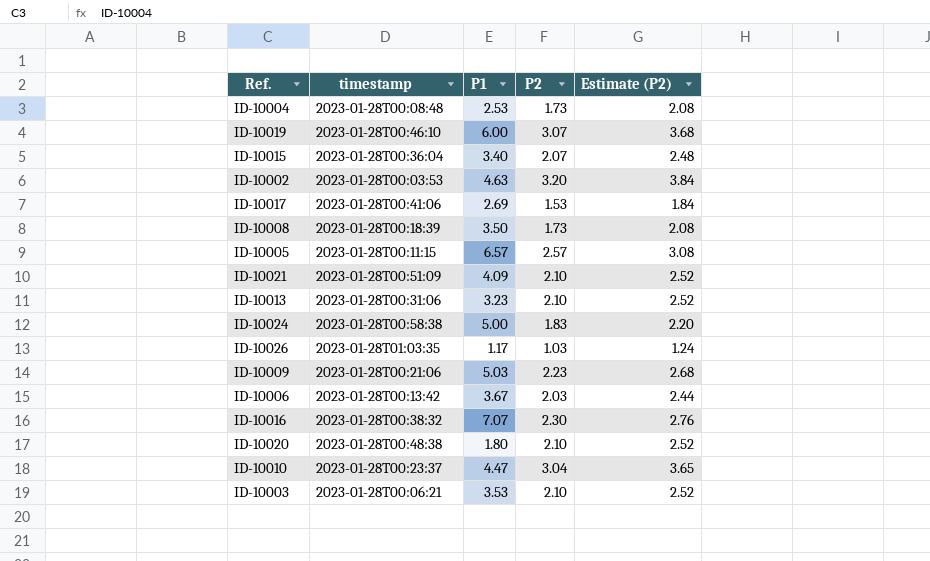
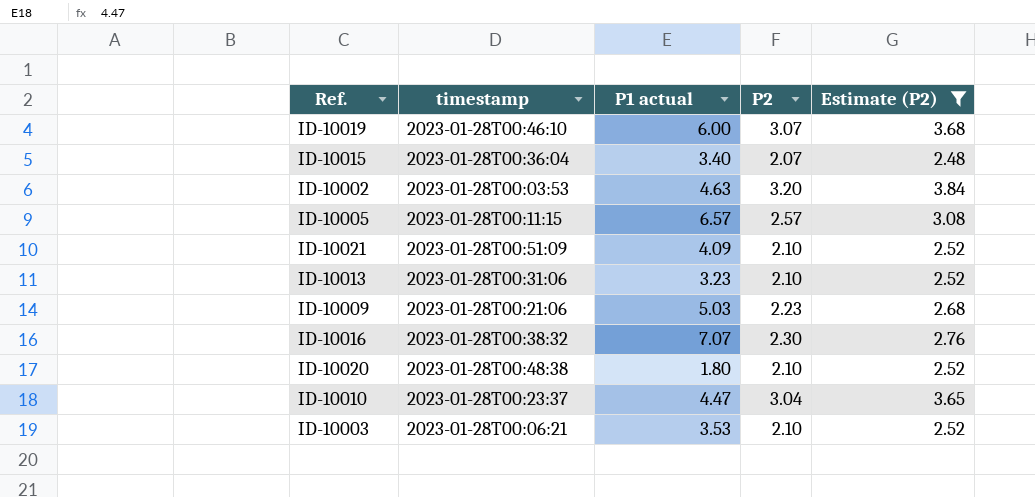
filter: none -> Estimate (P2) >= 2.48
column name: P1 -> P1 actual

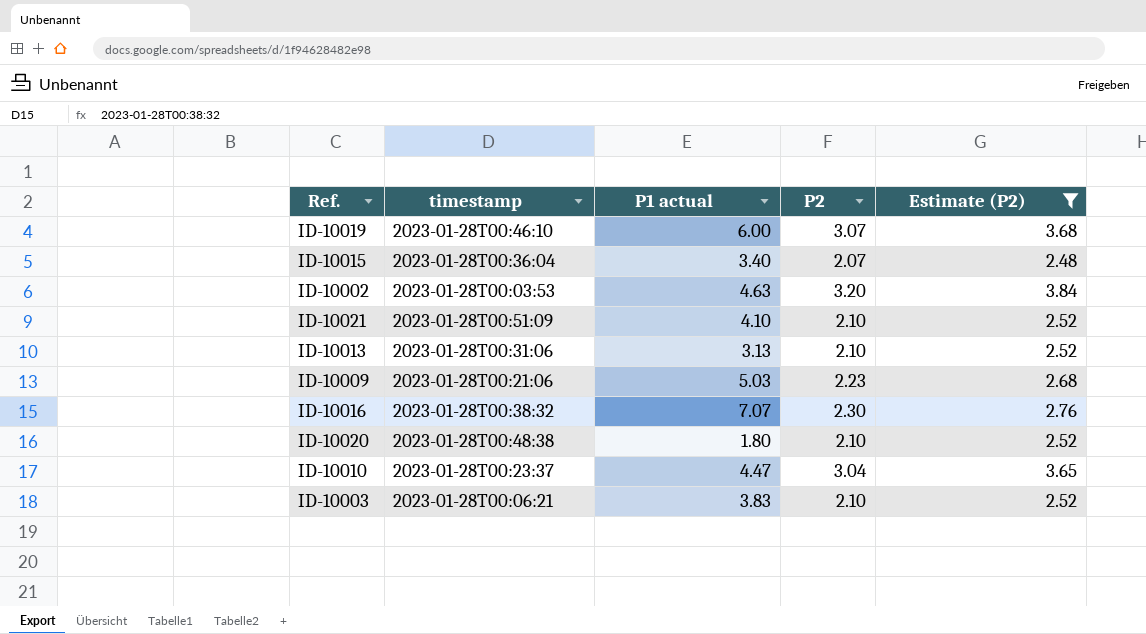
row ID-10005: 2023-01-28T00:11:15 | 6.57 | 2.57 | 3.08 -> none
ID-10021 | P1 actual: 4.09 -> 4.10
ID-10013 | P1 actual: 3.23 -> 3.13
ID-10003 | P1 actual: 3.53 -> 3.83

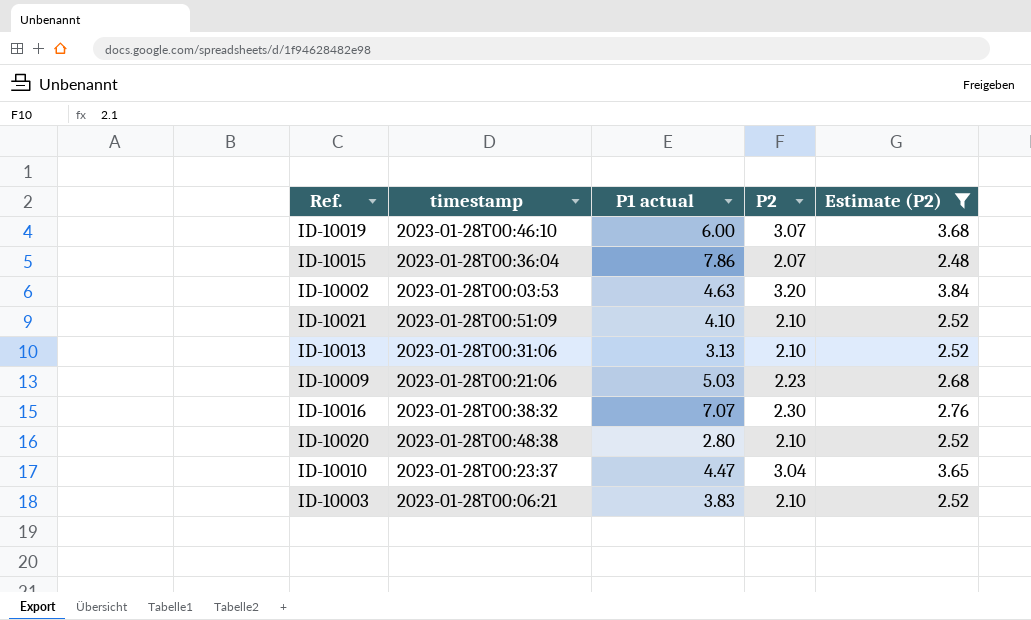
ID-10015 | P1 actual: 3.40 -> 7.86
ID-10020 | P1 actual: 1.80 -> 2.80

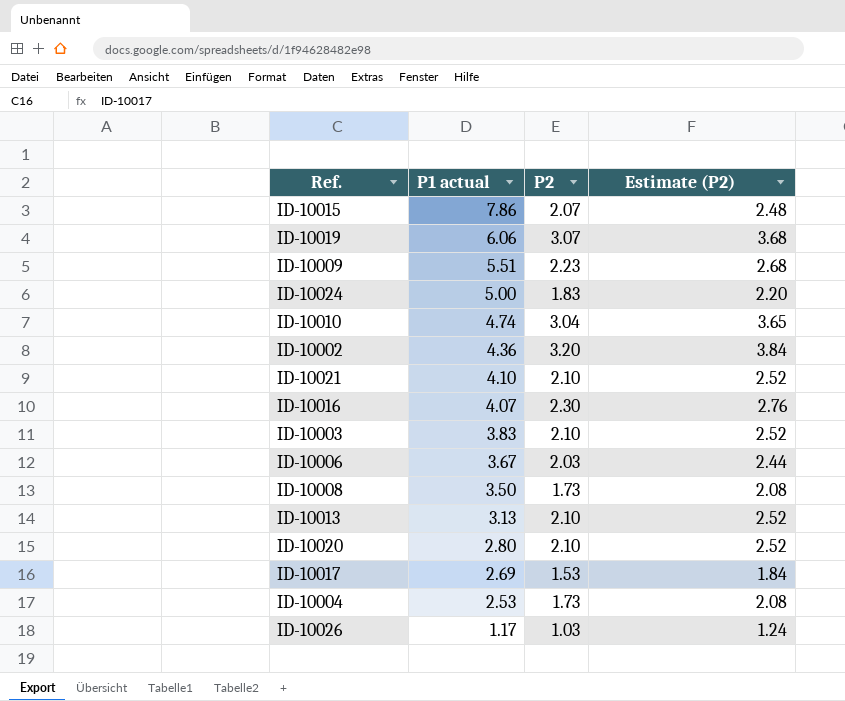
filter: Estimate (P2) >= 2.48 -> none
row order: none -> P1 actual descending
column timestamp | position: 2 -> none
ID-10019 | P1 actual: 6.00 -> 6.06
ID-10009 | P1 actual: 5.03 -> 5.51
ID-10010 | P1 actual: 4.47 -> 4.74
ID-10002 | P1 actual: 4.63 -> 4.36
ID-10016 | P1 actual: 7.07 -> 4.07

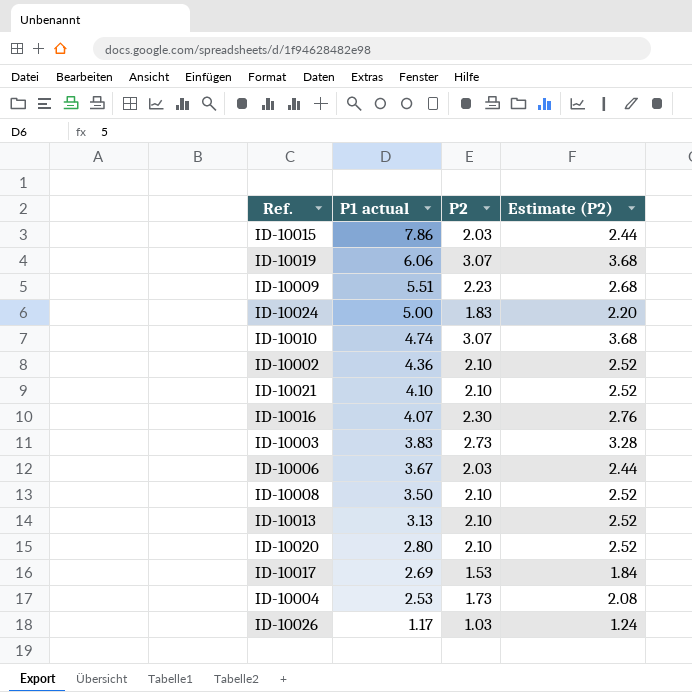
ID-10015 | P2: 2.07 -> 2.03
ID-10015 | Estimate (P2): 2.48 -> 2.44
ID-10010 | P2: 3.04 -> 3.07
ID-10010 | Estimate (P2): 3.65 -> 3.68
ID-10002 | P2: 3.20 -> 2.10
ID-10002 | Estimate (P2): 3.84 -> 2.52
ID-10003 | P2: 2.10 -> 2.73
ID-10003 | Estimate (P2): 2.52 -> 3.28
ID-10008 | P2: 1.73 -> 2.10
ID-10008 | Estimate (P2): 2.08 -> 2.52

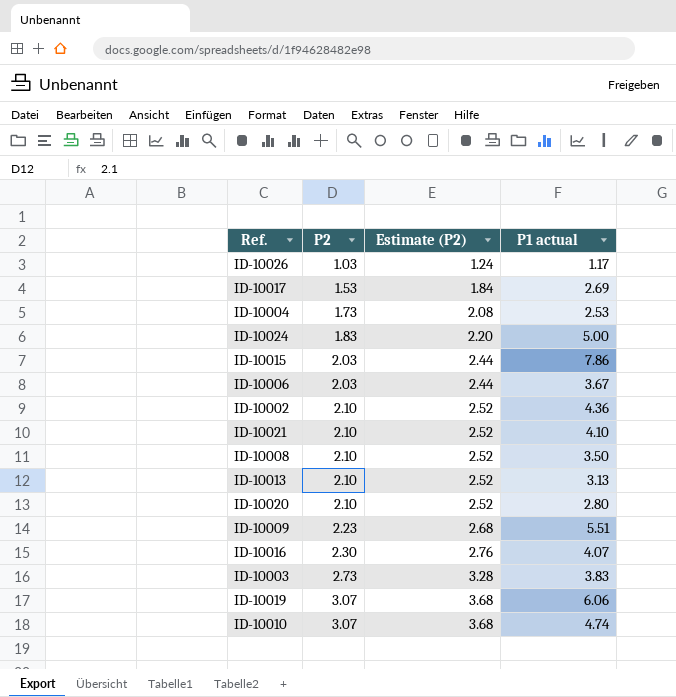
row order: P1 actual descending -> P2 ascending
column P1 actual | position: 2 -> 4

